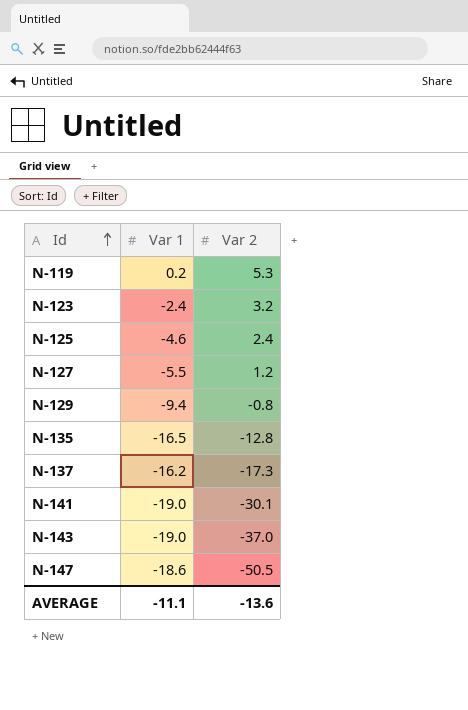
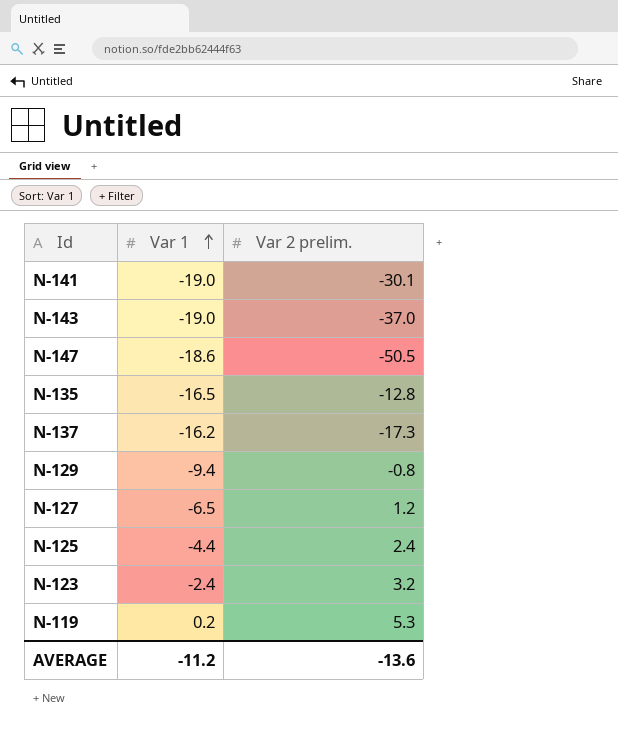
row order: Id ascending -> Var 1 ascending
column name: Var 2 -> Var 2 prelim.
N-127 | Var 1: -5.5 -> -6.5
N-125 | Var 1: -4.6 -> -4.4
AVERAGE | Var 1: -11.1 -> -11.2

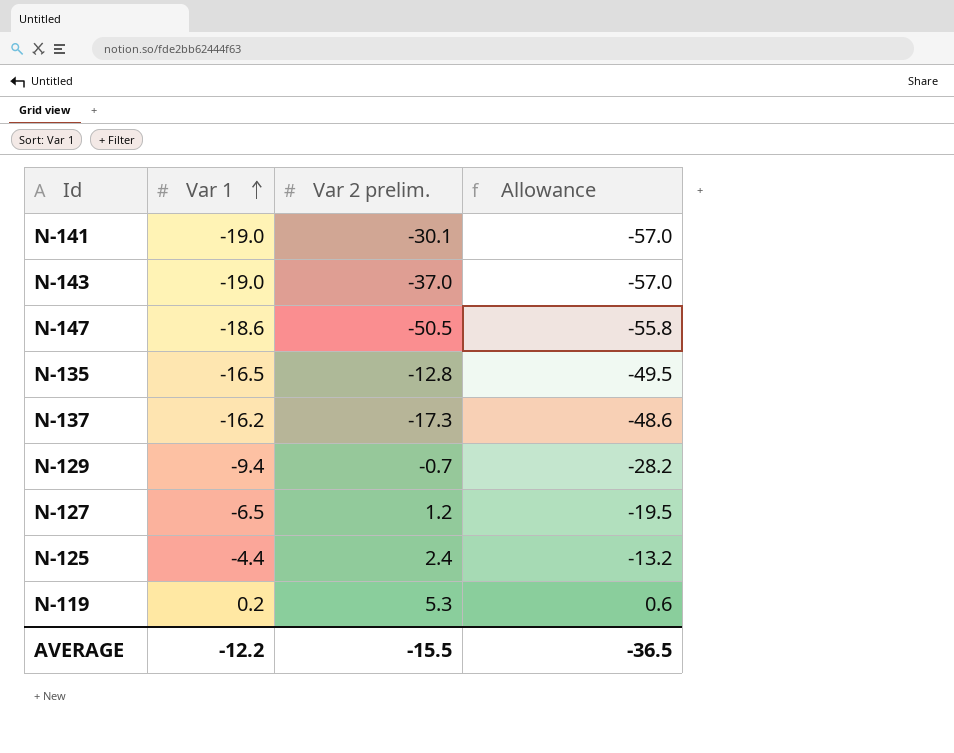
column Allowance | formula: none -> [Var 1] * 3
row N-123: -2.4 | 3.2 -> none
N-129 | Var 2 prelim.: -0.8 -> -0.7
AVERAGE | Var 1: -11.2 -> -12.2
AVERAGE | Var 2 prelim.: -13.6 -> -15.5

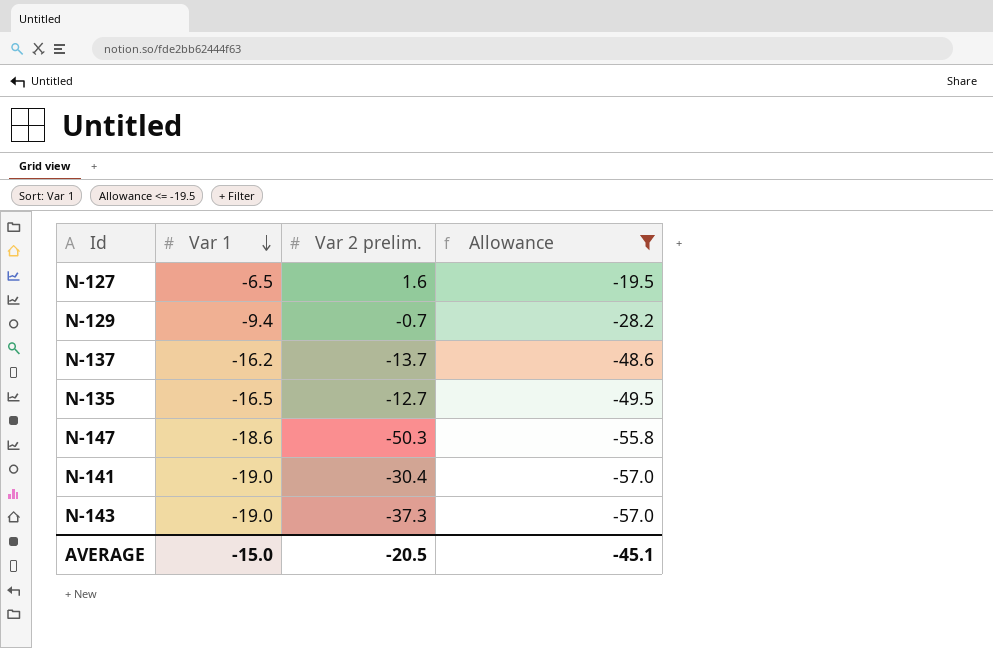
filter: none -> Allowance <= -19.5
row order: Var 1 ascending -> Var 1 descending
N-127 | Var 2 prelim.: 1.2 -> 1.6
N-137 | Var 2 prelim.: -17.3 -> -13.7
N-135 | Var 2 prelim.: -12.8 -> -12.7
N-147 | Var 2 prelim.: -50.5 -> -50.3
N-141 | Var 2 prelim.: -30.1 -> -30.4
N-143 | Var 2 prelim.: -37.0 -> -37.3
AVERAGE | Var 1: -12.2 -> -15.0
AVERAGE | Var 2 prelim.: -15.5 -> -20.5
AVERAGE | Allowance: -36.5 -> -45.1

